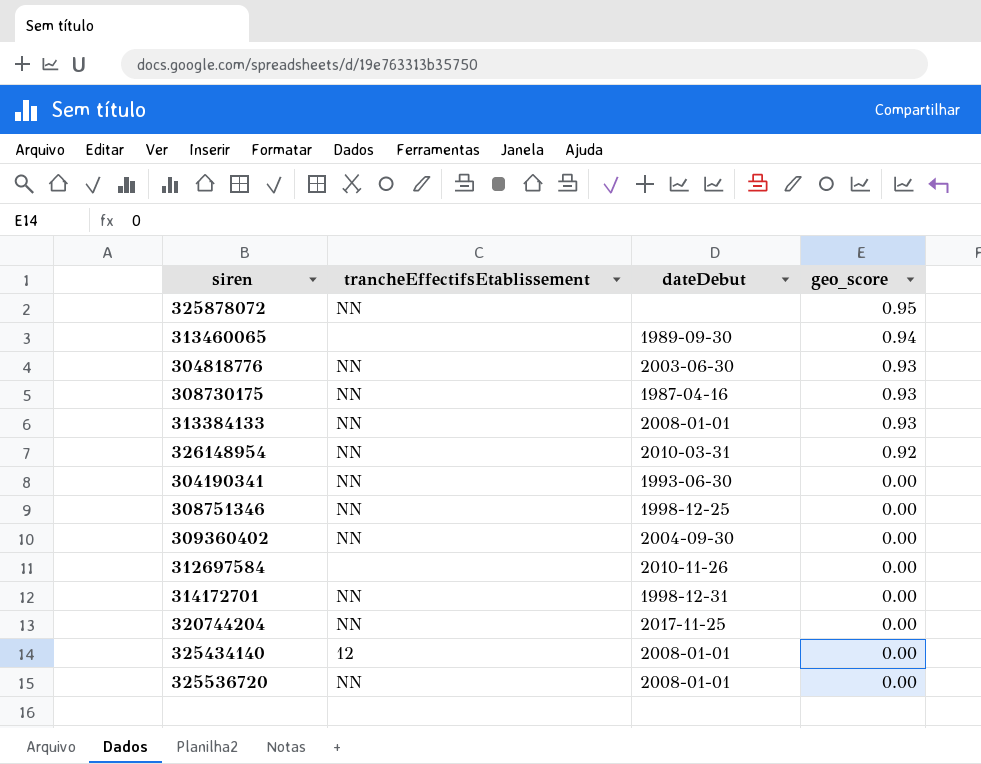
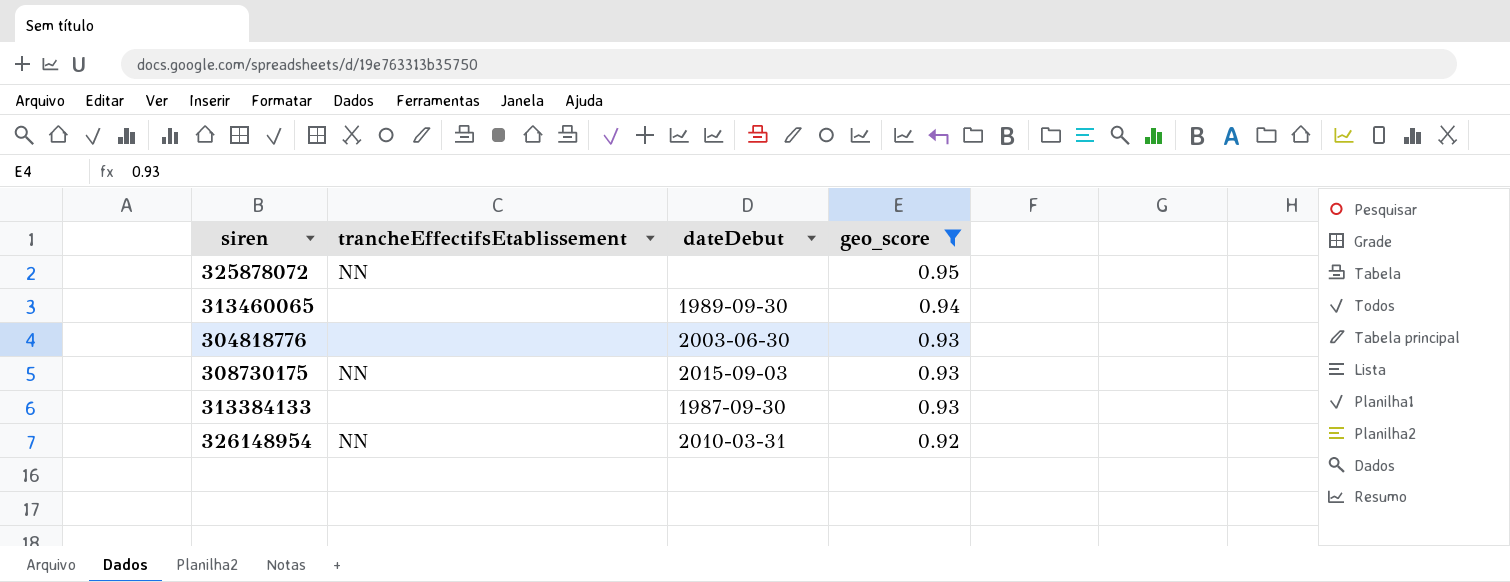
filter: none -> geo_score != 0.00
304818776 | trancheEffectifsEtablissement: NN -> none
308730175 | dateDebut: 1987-04-16 -> 2015-09-03
313384133 | trancheEffectifsEtablissement: NN -> none
313384133 | dateDebut: 2008-01-01 -> 1987-09-30

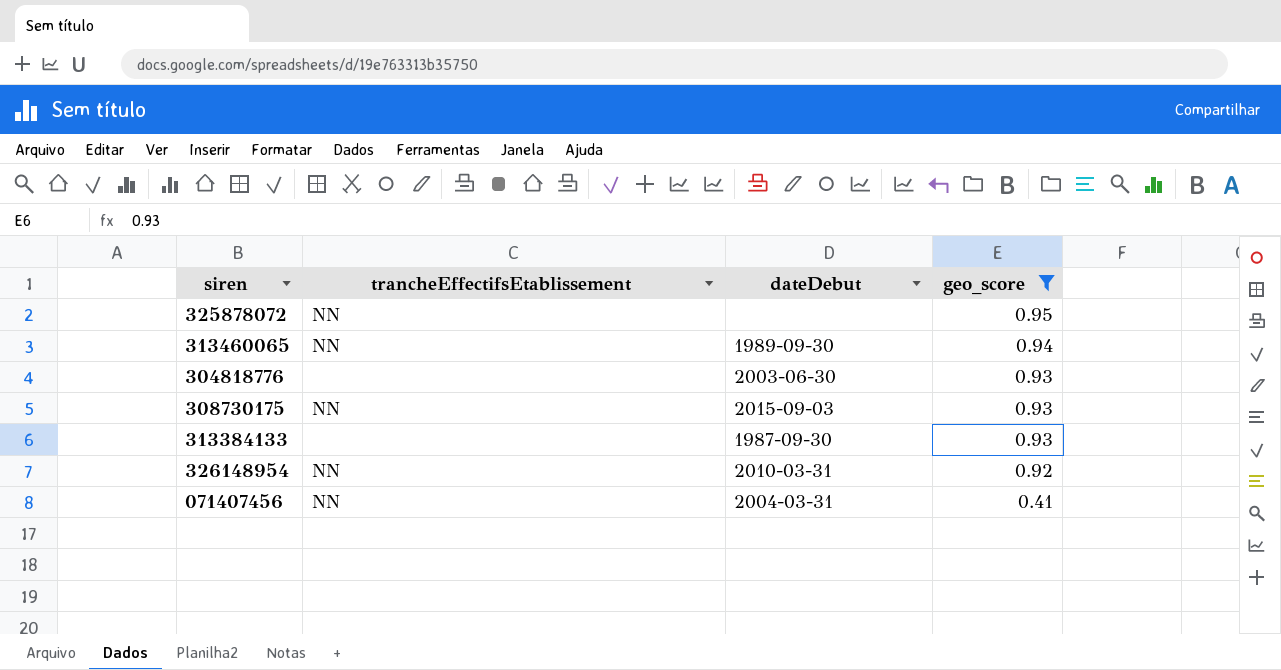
313460065 | trancheEffectifsEtablissement: none -> NN
row 071407456: none -> NN | 2004-03-31 | 0.41

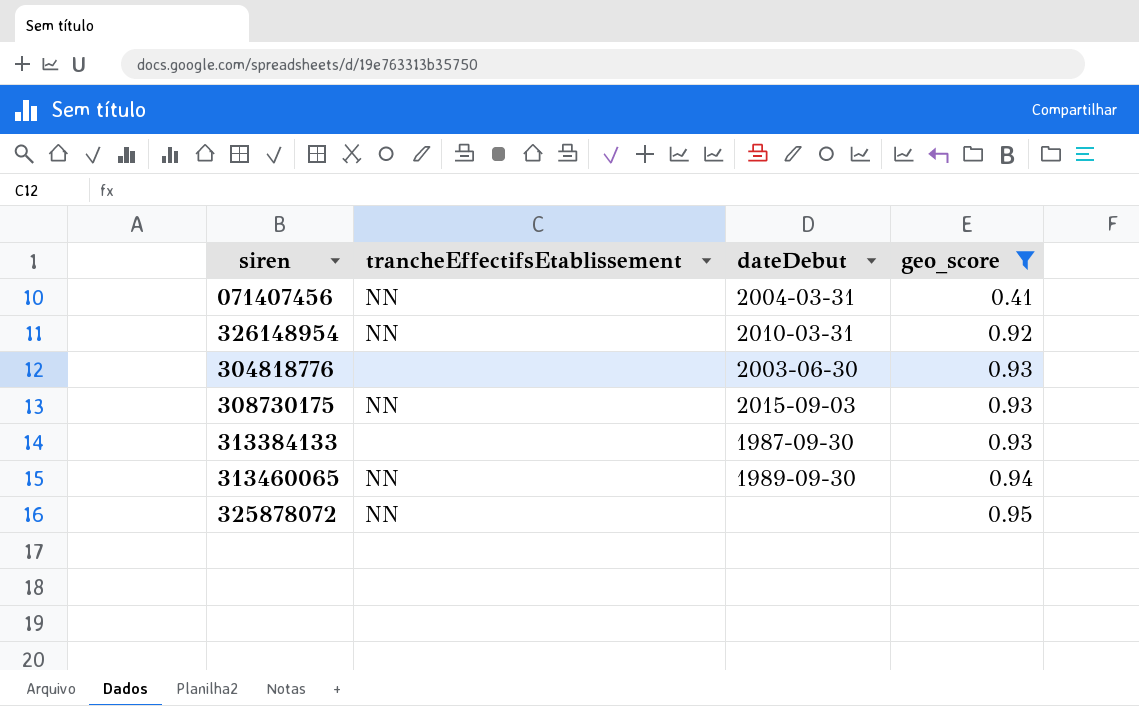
row order: geo_score descending -> geo_score ascending

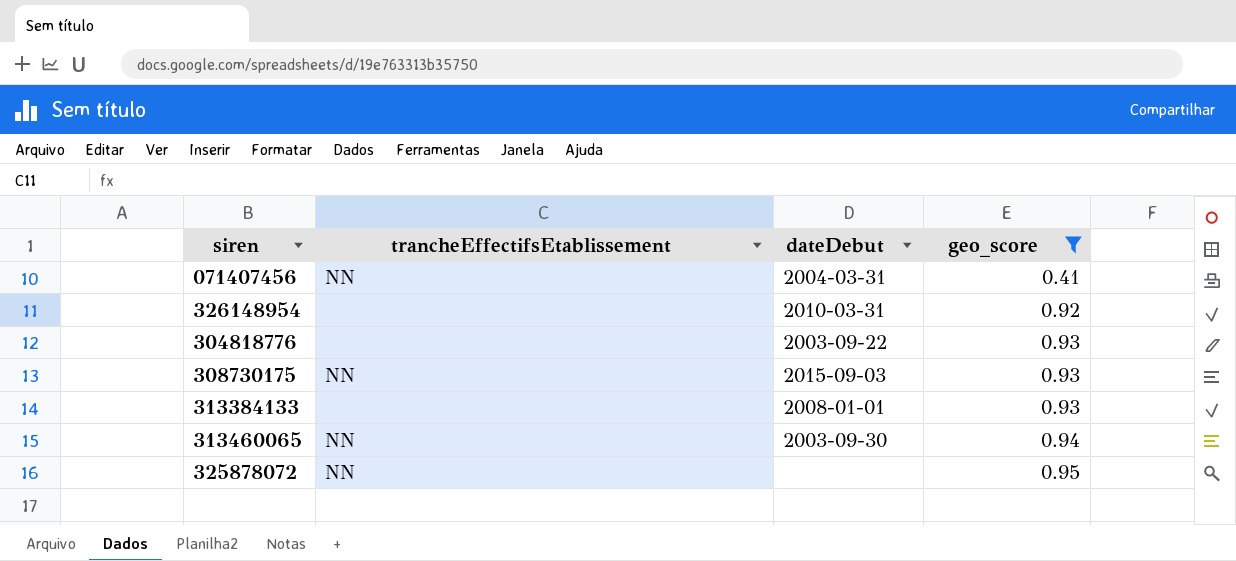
326148954 | trancheEffectifsEtablissement: NN -> none
304818776 | dateDebut: 2003-06-30 -> 2003-09-22
313384133 | dateDebut: 1987-09-30 -> 2008-01-01
313460065 | dateDebut: 1989-09-30 -> 2003-09-30

